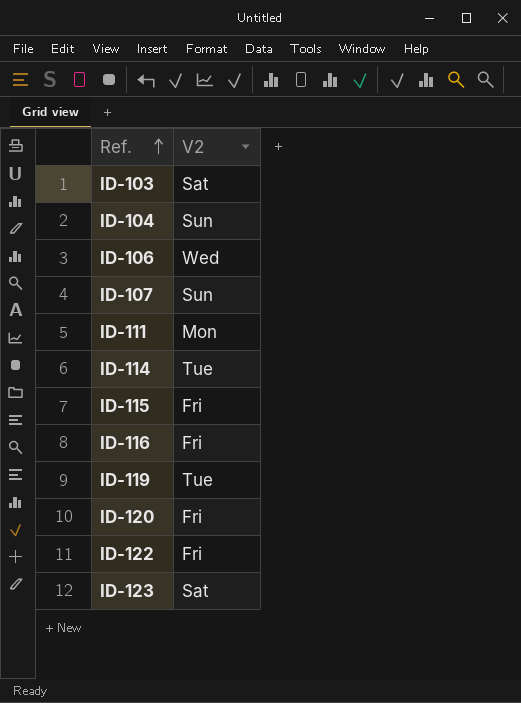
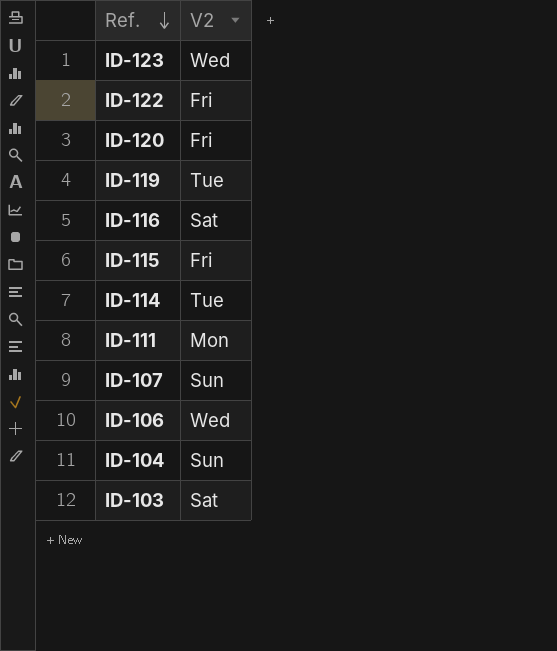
row order: Ref. ascending -> Ref. descending
ID-123 | V2: Sat -> Wed
ID-116 | V2: Fri -> Sat

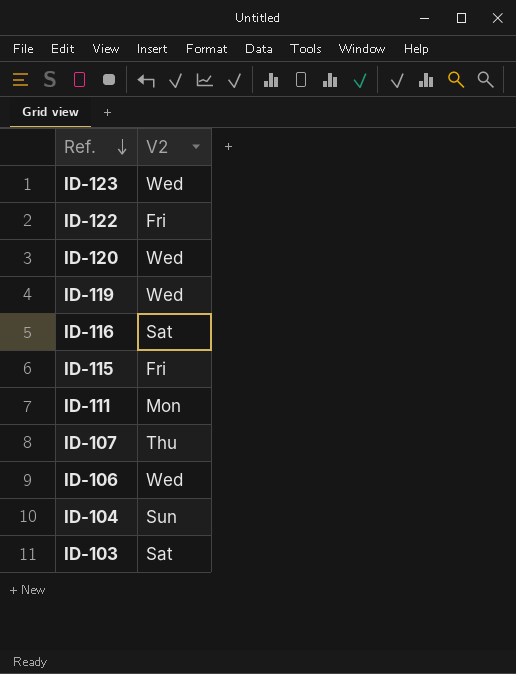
row ID-114: Tue -> none
ID-120 | V2: Fri -> Wed
ID-119 | V2: Tue -> Wed
ID-107 | V2: Sun -> Thu

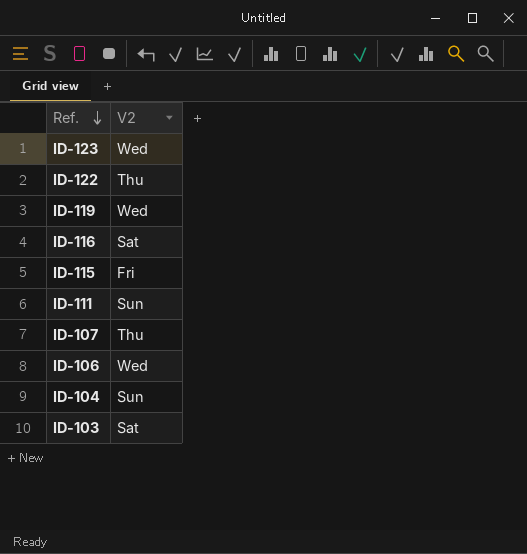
row ID-120: Wed -> none
ID-122 | V2: Fri -> Thu
ID-111 | V2: Mon -> Sun

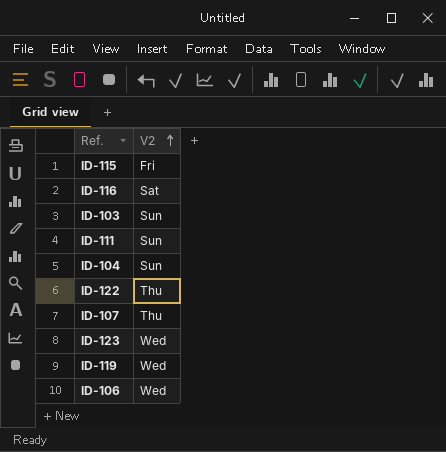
row order: Ref. descending -> V2 ascending
ID-103 | V2: Sat -> Sun

